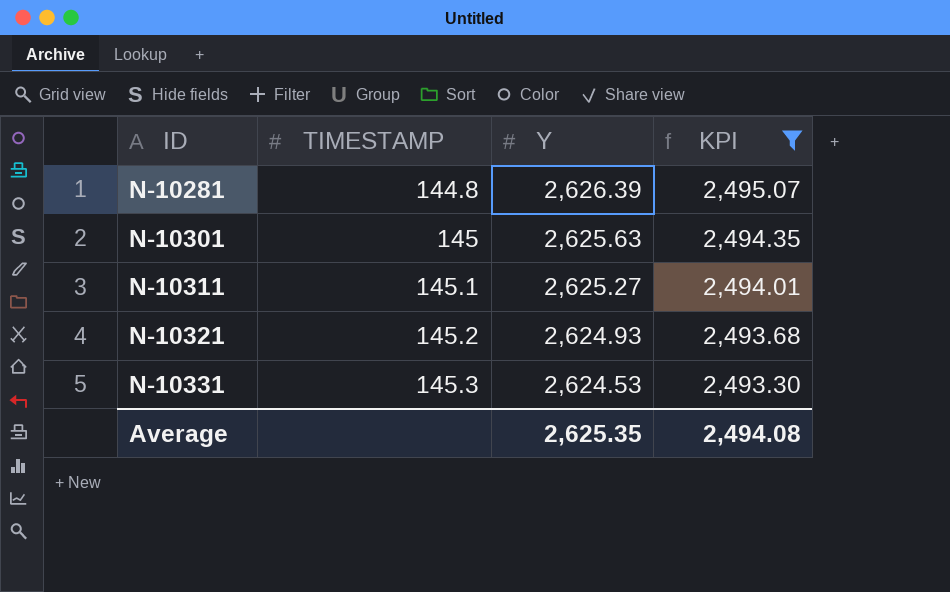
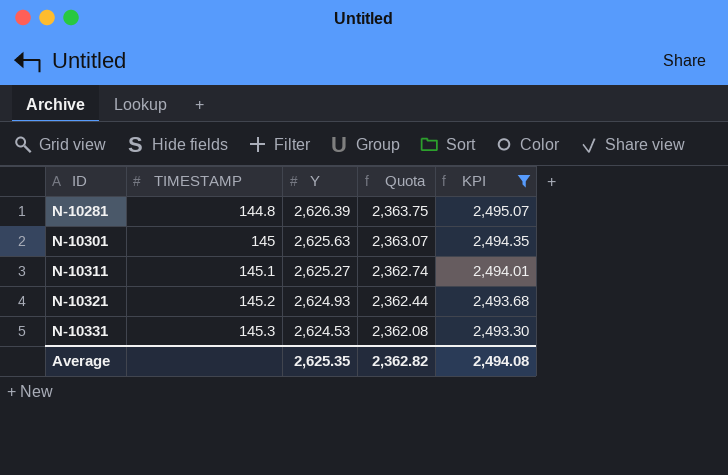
column Quota | formula: none -> [Y] * 0.9

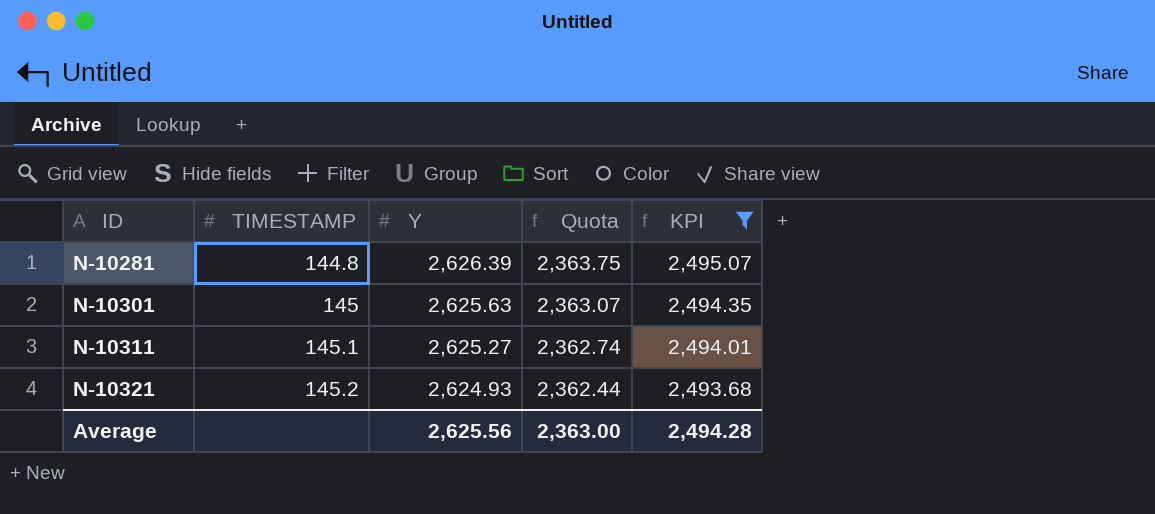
row N-10331: 145.3 | 2,624.53 | 2,362.08 | 2,493.30 -> none
Average | Y: 2,625.35 -> 2,625.56
Average | Quota: 2,362.82 -> 2,363.00
Average | KPI: 2,494.08 -> 2,494.28

